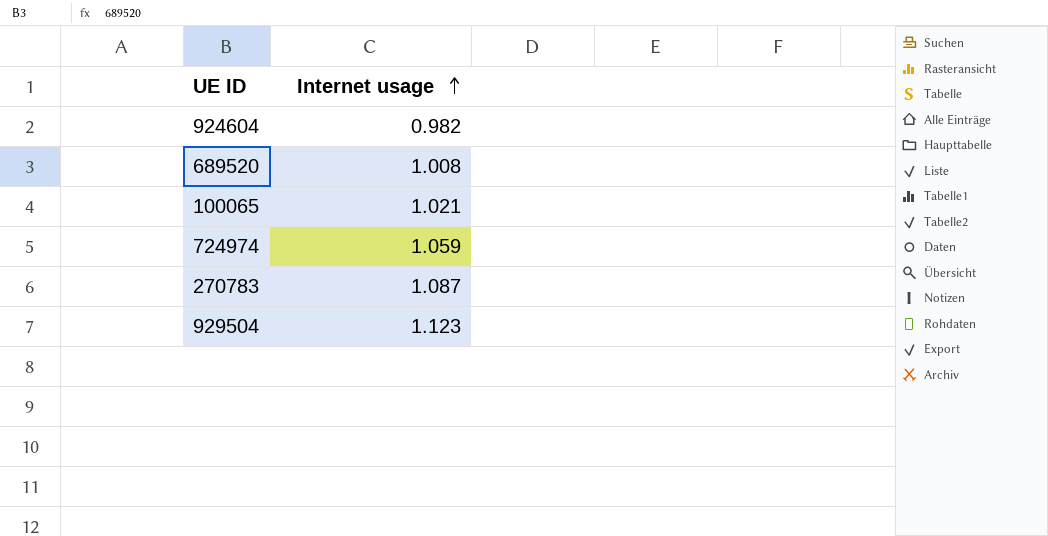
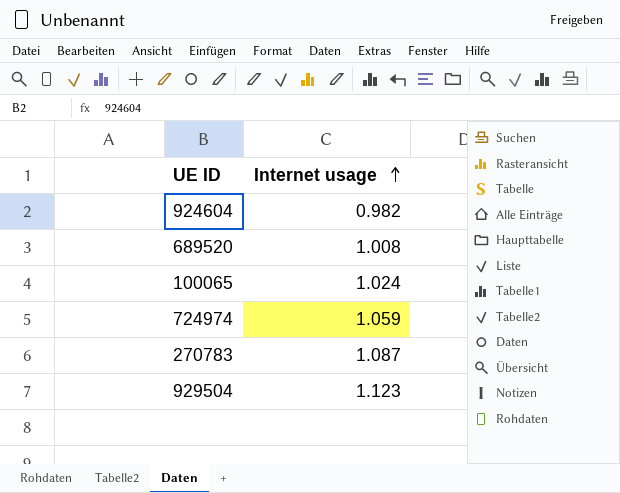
100065 | Internet usage: 1.021 -> 1.024

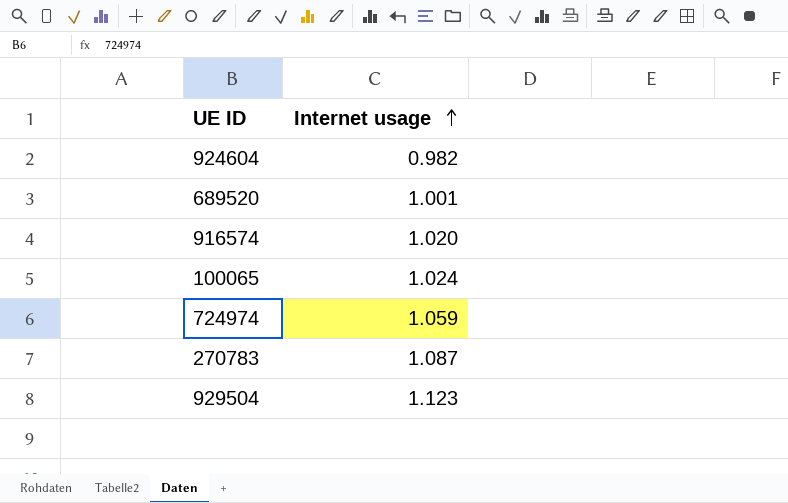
689520 | Internet usage: 1.008 -> 1.001
row 916574: none -> 1.020

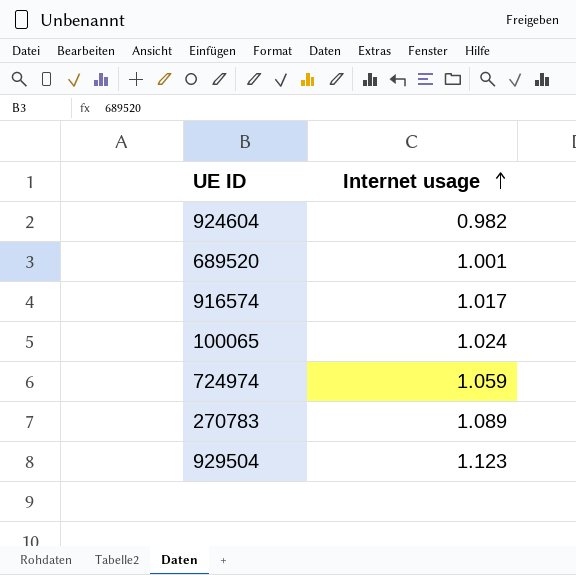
916574 | Internet usage: 1.020 -> 1.017
270783 | Internet usage: 1.087 -> 1.089

